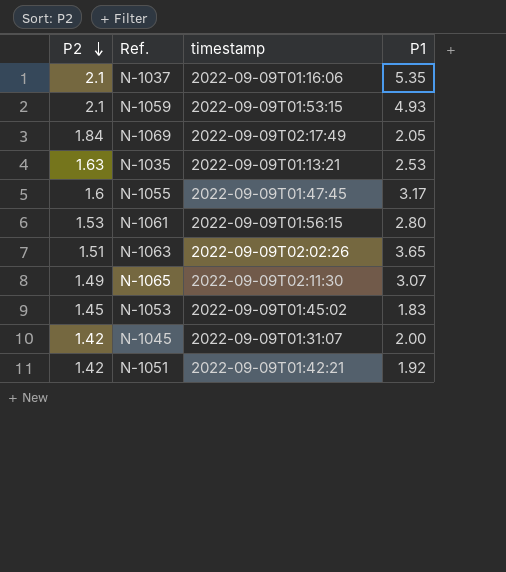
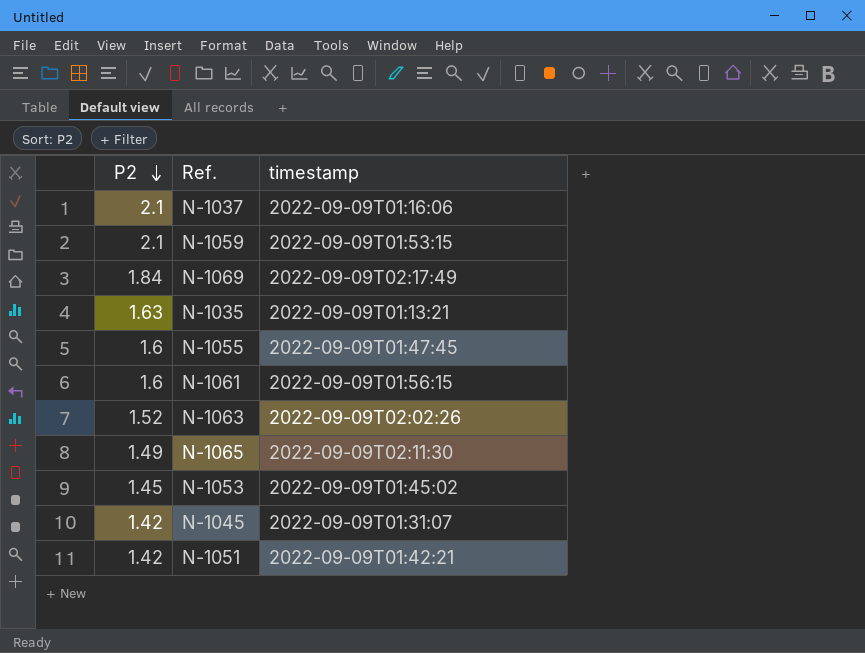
column P1 | position: 4 -> none
N-1061 | P2: 1.53 -> 1.6
N-1063 | P2: 1.51 -> 1.52

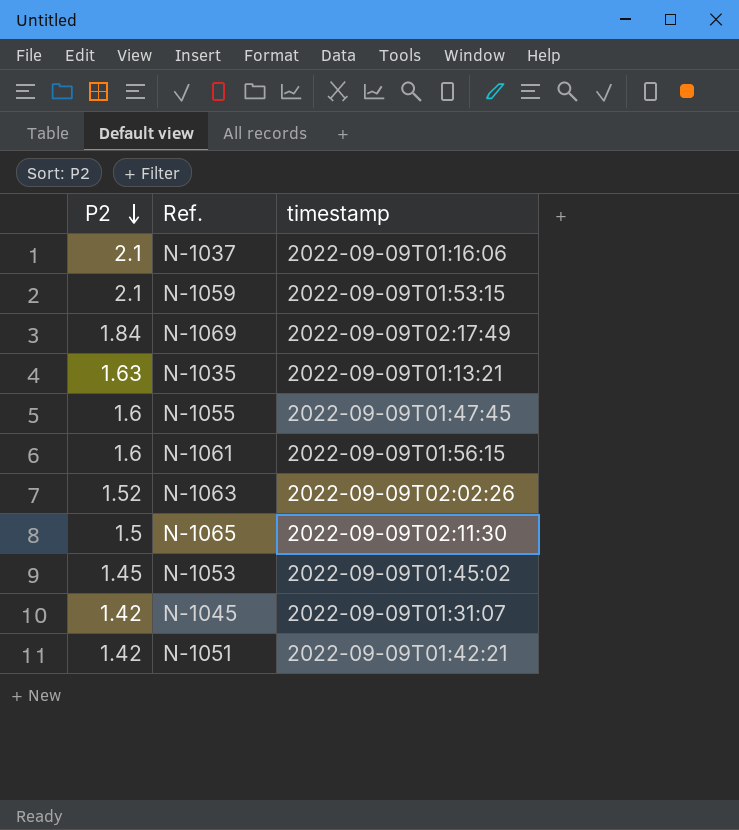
N-1065 | P2: 1.49 -> 1.5

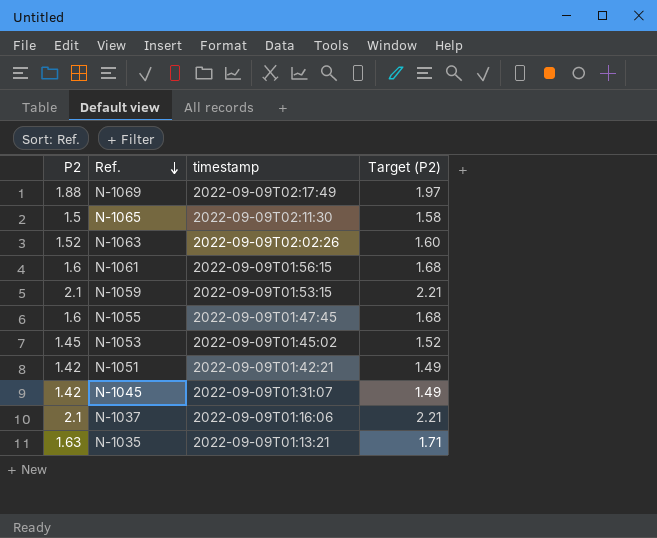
row order: P2 descending -> Ref. descending
column Target (P2) | formula: none -> [P2] * 1.05
N-1069 | P2: 1.84 -> 1.88

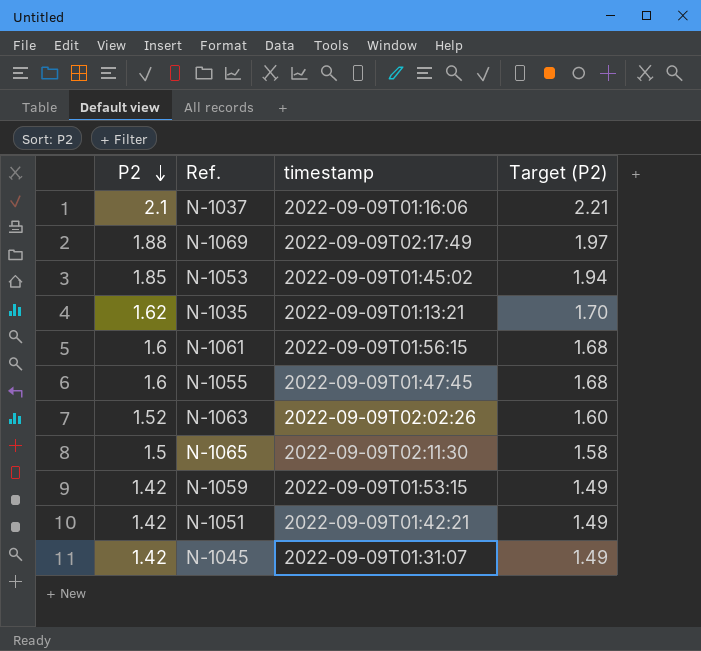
row order: Ref. descending -> P2 descending
N-1053 | P2: 1.45 -> 1.85
N-1053 | Target (P2): 1.52 -> 1.94
N-1035 | P2: 1.63 -> 1.62
N-1035 | Target (P2): 1.71 -> 1.70
N-1059 | P2: 2.1 -> 1.42
N-1059 | Target (P2): 2.21 -> 1.49

